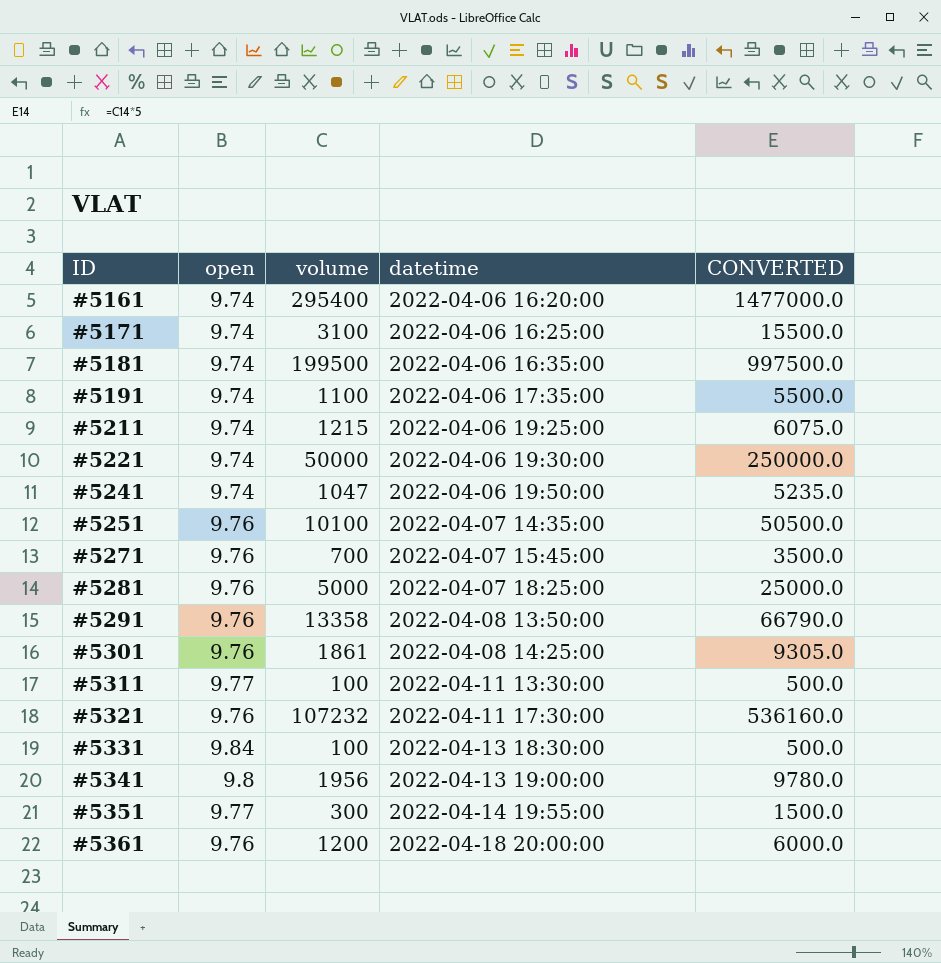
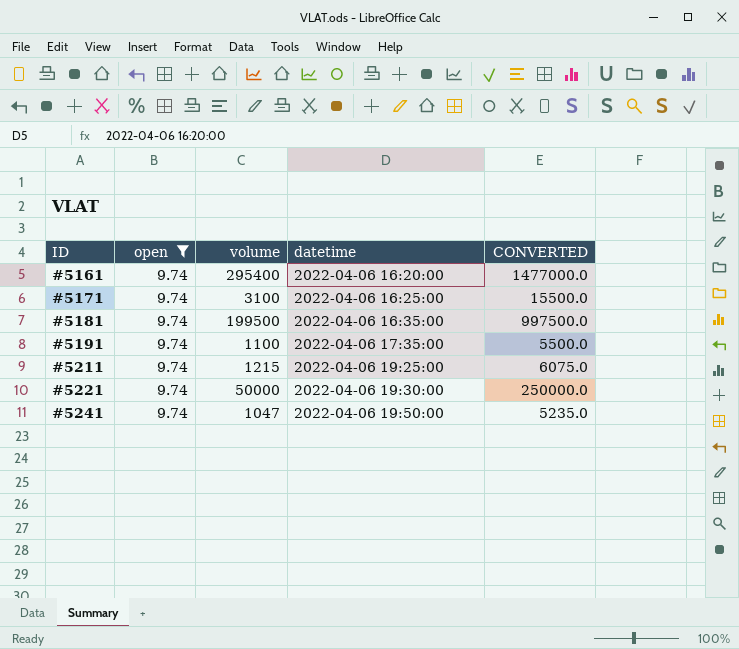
filter: none -> open = 9.74

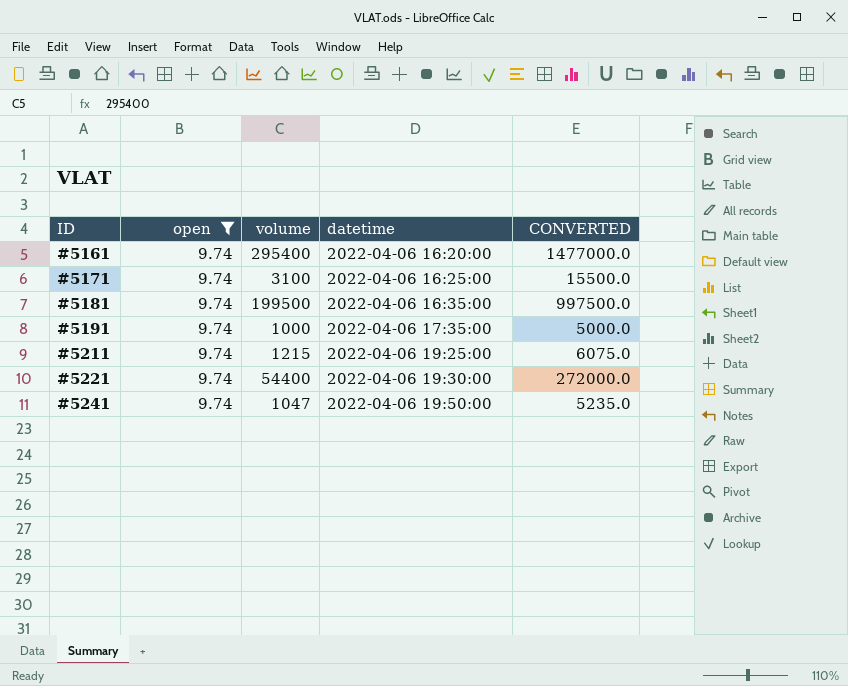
#5191 | volume: 1100 -> 1000
#5191 | CONVERTED: 5500.0 -> 5000.0
#5221 | volume: 50000 -> 54400
#5221 | CONVERTED: 250000.0 -> 272000.0

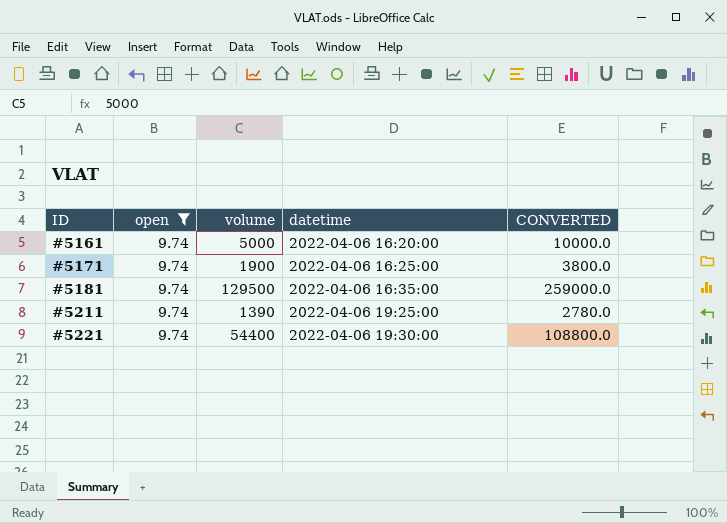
column CONVERTED | formula: [volume] * 5 -> [volume] * 2
row #5191: 9.74 | 1000 | 2022-04-06 17:35:00 | 5000.0 -> none
row #5241: 9.74 | 1047 | 2022-04-06 19:50:00 | 5235.0 -> none
#5161 | volume: 295400 -> 5000
#5171 | volume: 3100 -> 1900
#5181 | volume: 199500 -> 129500
#5211 | volume: 1215 -> 1390

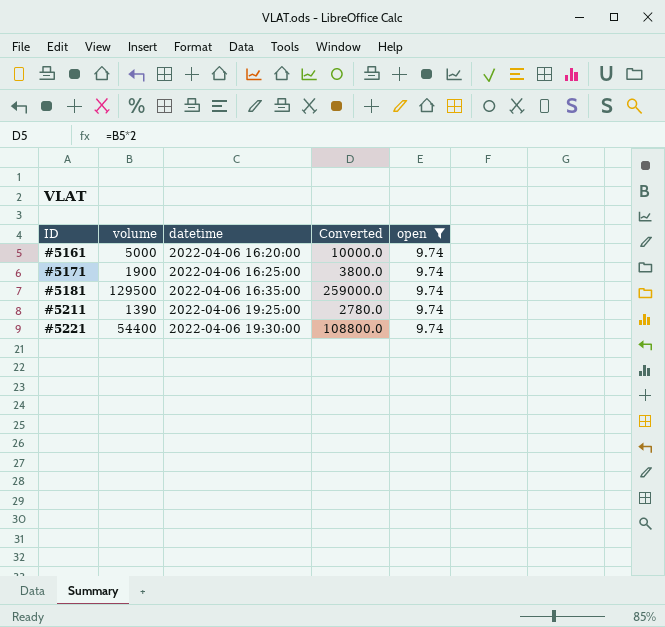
column name: CONVERTED -> Converted
column open | position: 2 -> 5

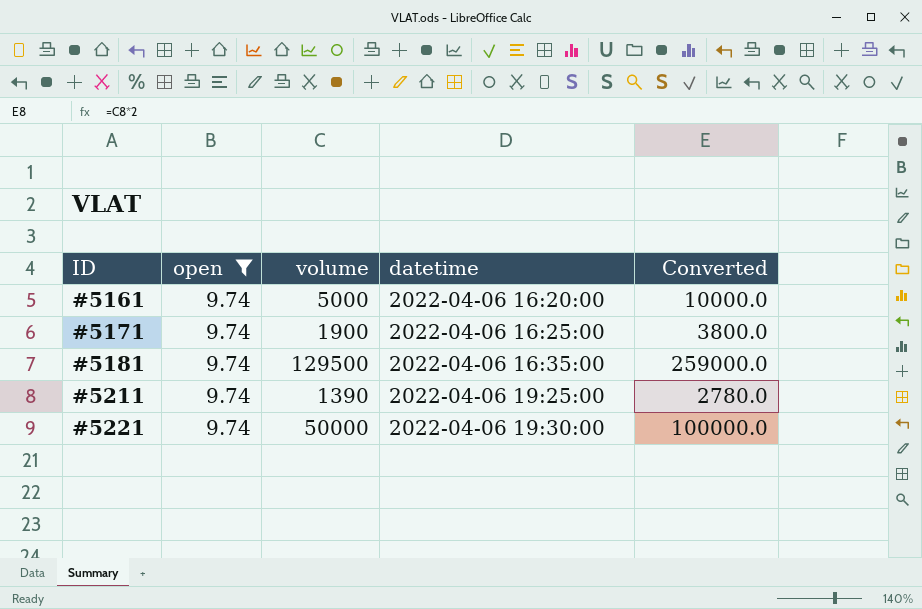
column open | position: 5 -> 2
#5221 | volume: 54400 -> 50000
#5221 | Converted: 108800.0 -> 100000.0

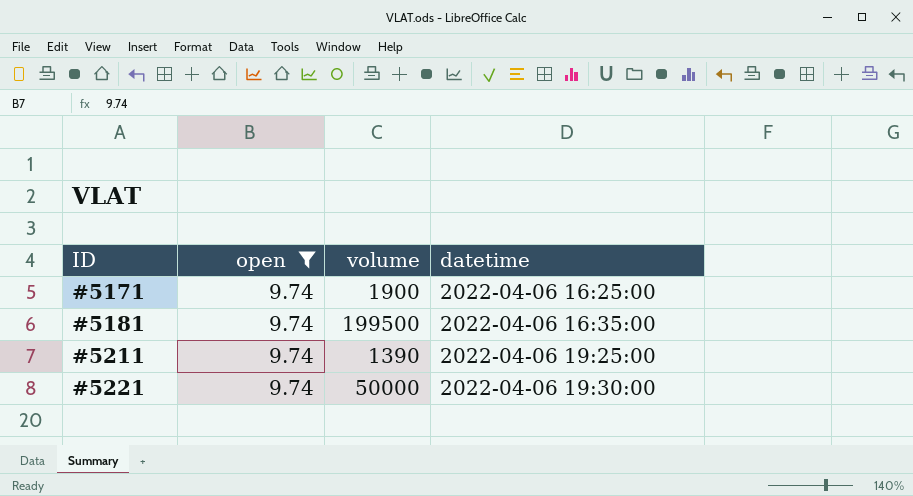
column Converted | formula: [volume] * 2 -> none
row #5161: 9.74 | 5000 | 2022-04-06 16:20:00 | 10000.0 -> none
#5181 | volume: 129500 -> 199500

